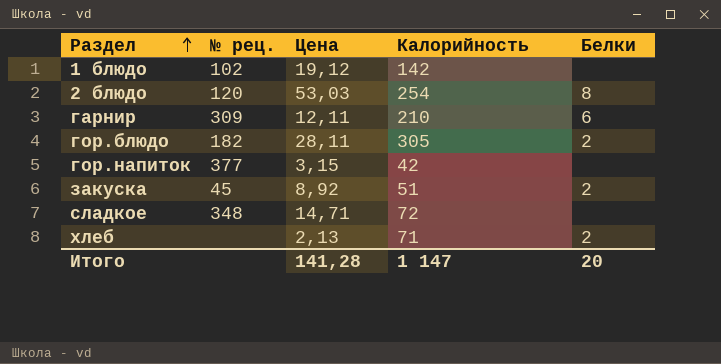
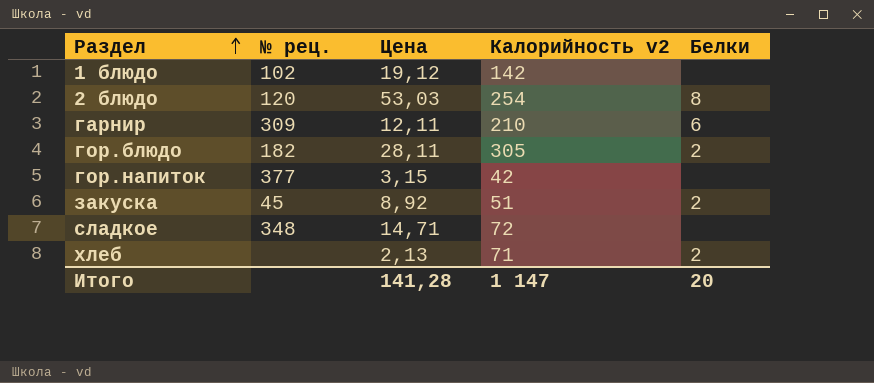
column name: Калорийность -> Калорийность v2

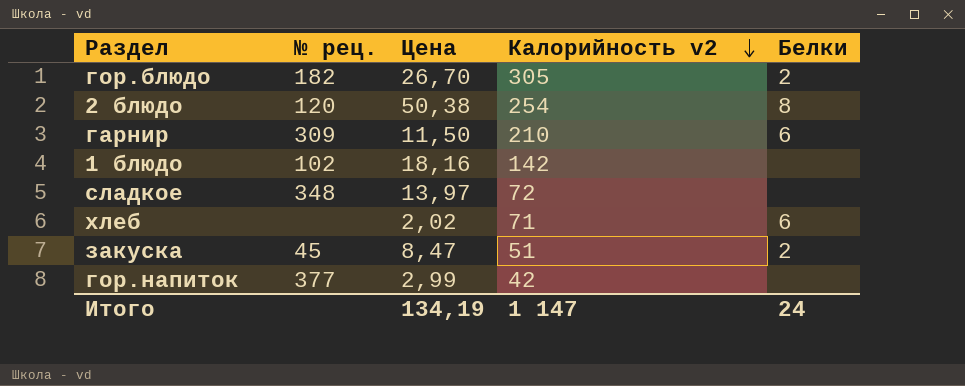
row order: Раздел ascending -> Калорийность v2 descending
гор.блюдо | Цена: 28,11 -> 26,70
2 блюдо | Цена: 53,03 -> 50,38
гарнир | Цена: 12,11 -> 11,50
1 блюдо | Цена: 19,12 -> 18,16
сладкое | Цена: 14,71 -> 13,97
хлеб | Цена: 2,13 -> 2,02
хлеб | Белки: 2 -> 6
закуска | Цена: 8,92 -> 8,47
гор.напиток | Цена: 3,15 -> 2,99
Итого | Цена: 141,28 -> 134,19
Итого | Белки: 20 -> 24

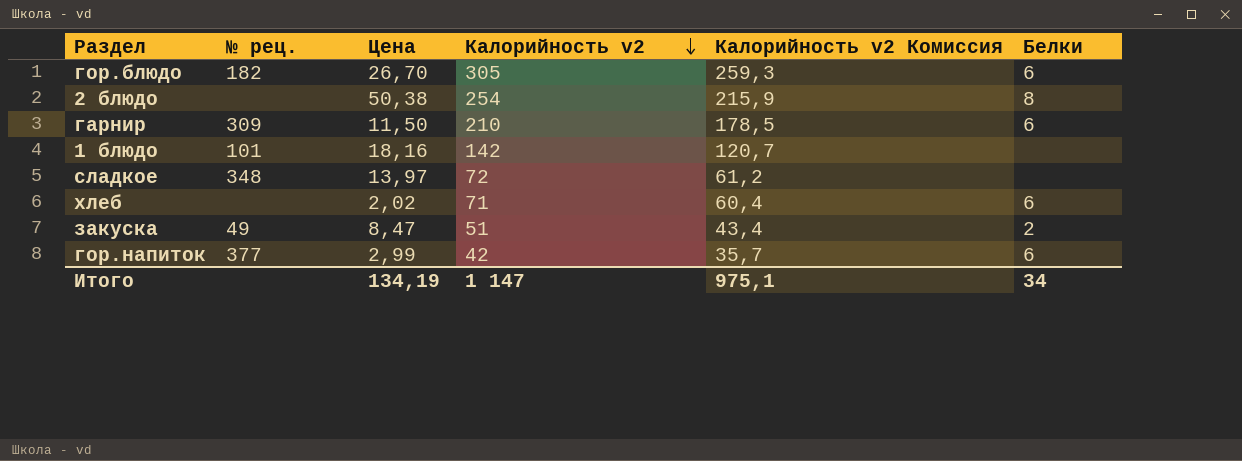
column Калорийность v2 Комиссия | formula: none -> [Калорийность v2] * 0,85
гор.блюдо | Белки: 2 -> 6
2 блюдо | № рец.: 120 -> none
1 блюдо | № рец.: 102 -> 101
закуска | № рец.: 45 -> 49
гор.напиток | Белки: none -> 6
Итого | Белки: 24 -> 34

